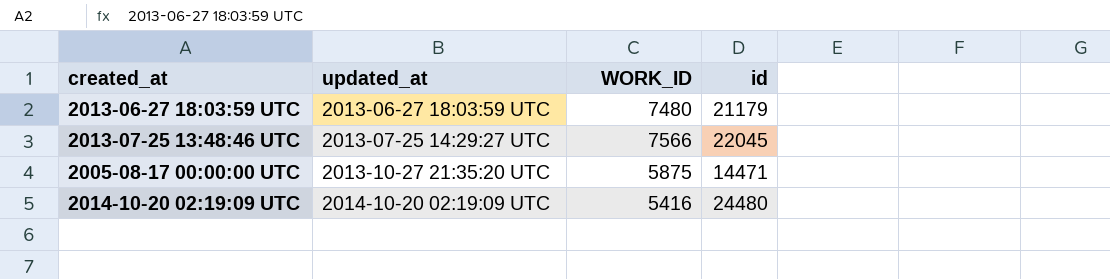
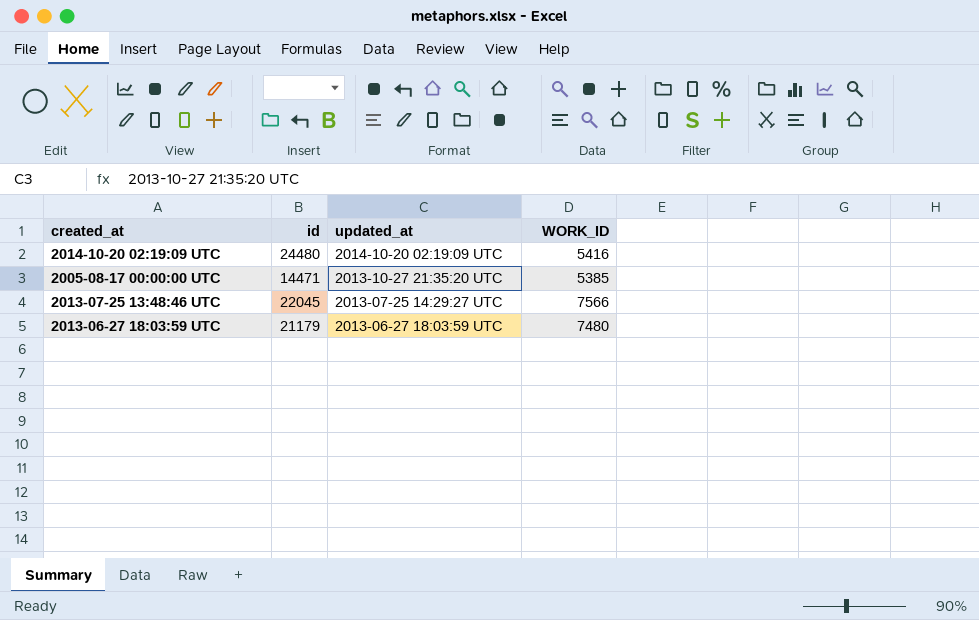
row order: updated_at ascending -> updated_at descending
column id | position: 4 -> 2
2005-08-17 00:00:00 UTC | WORK_ID: 5875 -> 5385

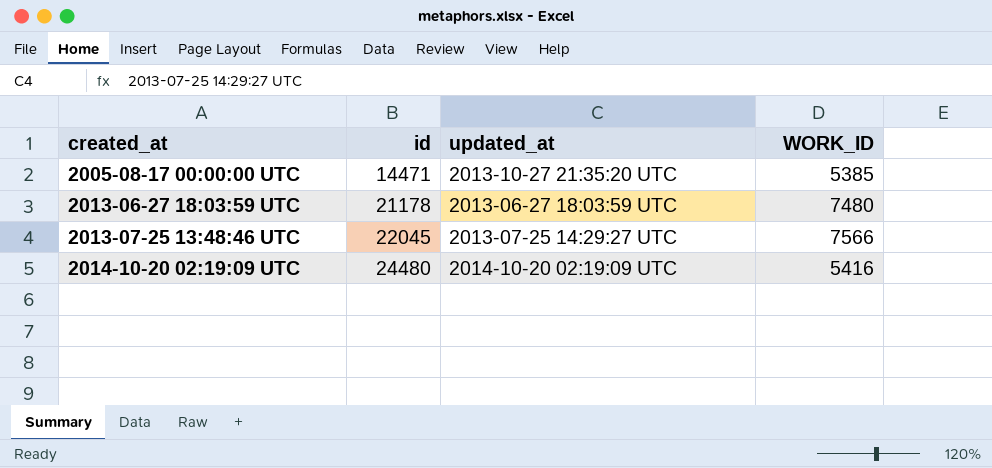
row order: updated_at descending -> created_at ascending
2013-06-27 18:03:59 UTC | id: 21179 -> 21178

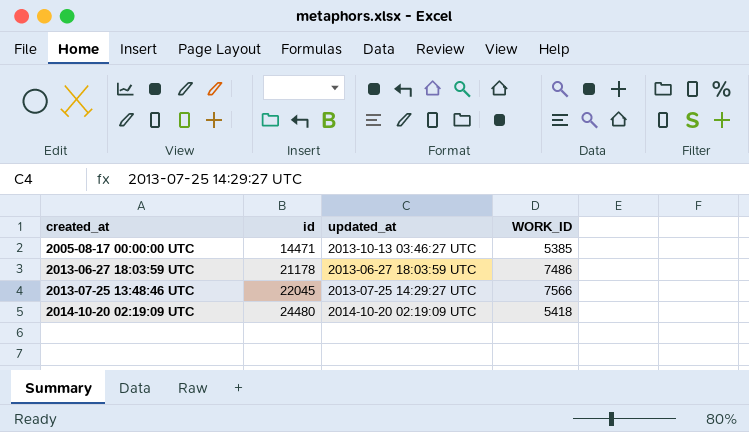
2005-08-17 00:00:00 UTC | updated_at: 2013-10-27 21:35:20 UTC -> 2013-10-13 03:46:27 UTC
2013-06-27 18:03:59 UTC | WORK_ID: 7480 -> 7486
2014-10-20 02:19:09 UTC | WORK_ID: 5416 -> 5418

